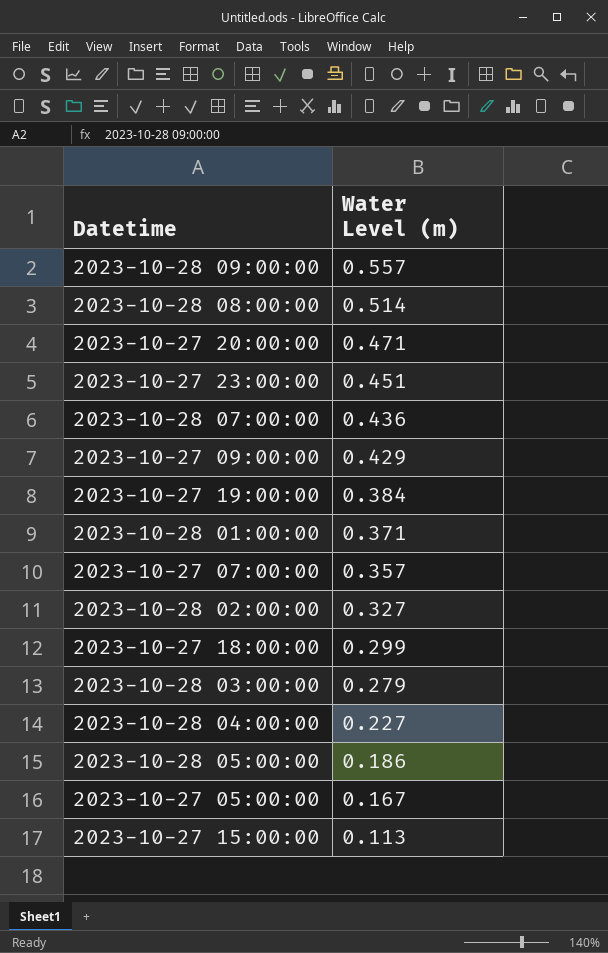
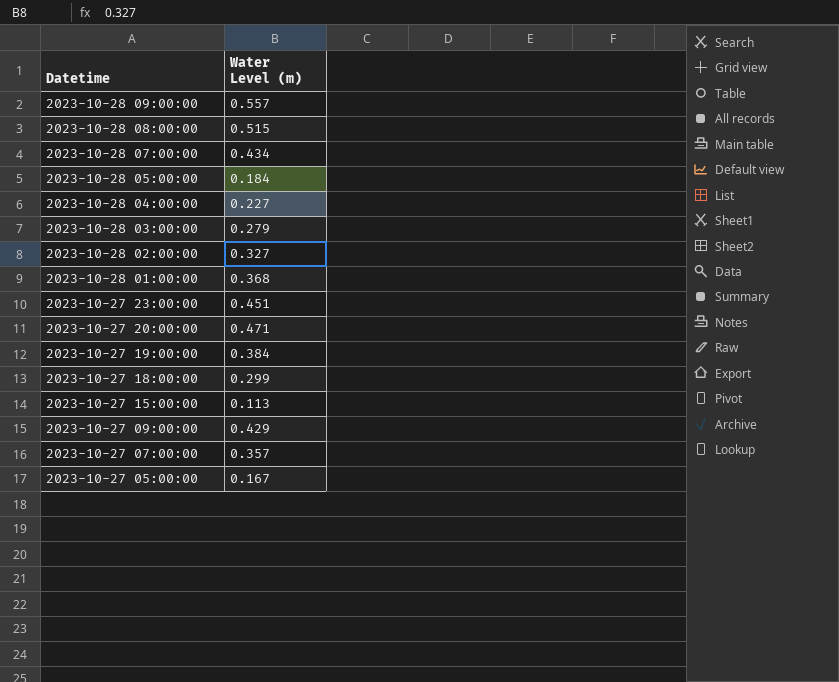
row order: Water Level (m) descending -> Datetime descending
2023-10-28 08:00:00 | Water Level (m): 0.514 -> 0.515
2023-10-28 07:00:00 | Water Level (m): 0.436 -> 0.434
2023-10-28 05:00:00 | Water Level (m): 0.186 -> 0.184
2023-10-28 01:00:00 | Water Level (m): 0.371 -> 0.368

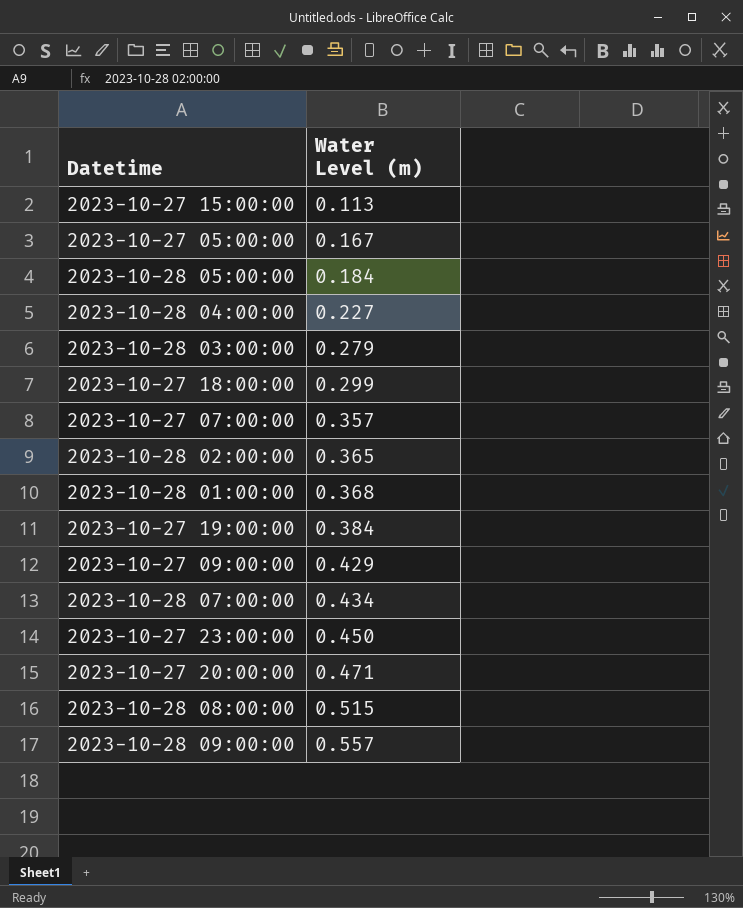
row order: Datetime descending -> Water Level (m) ascending
2023-10-28 02:00:00 | Water Level (m): 0.327 -> 0.365
2023-10-27 23:00:00 | Water Level (m): 0.451 -> 0.450

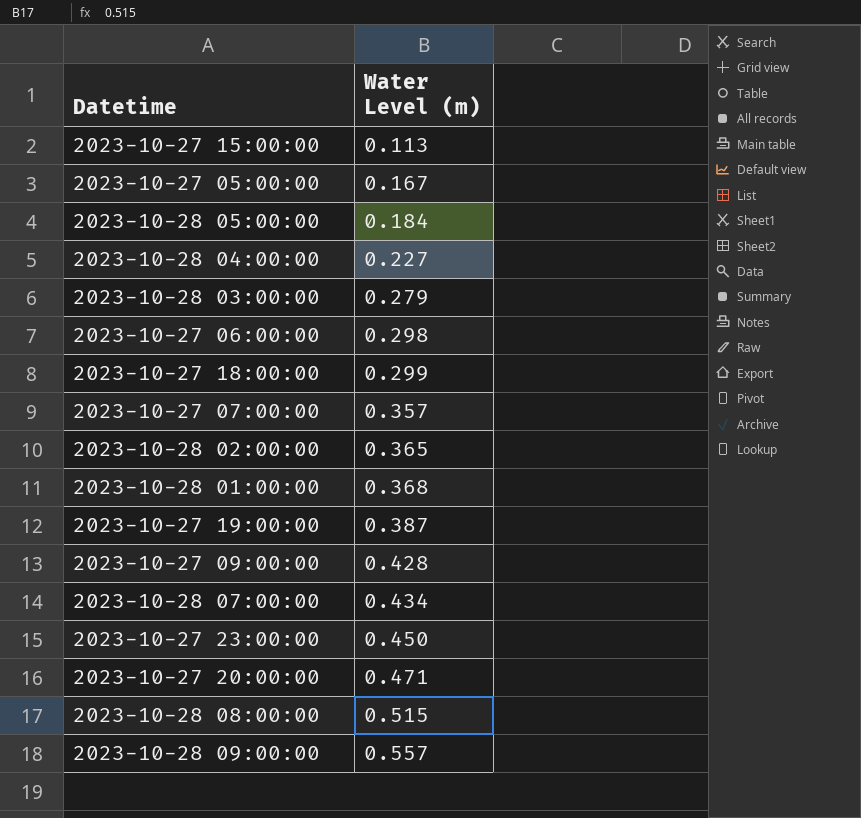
row 2023-10-27 06:00:00: none -> 0.298
2023-10-27 19:00:00 | Water Level (m): 0.384 -> 0.387
2023-10-27 09:00:00 | Water Level (m): 0.429 -> 0.428

